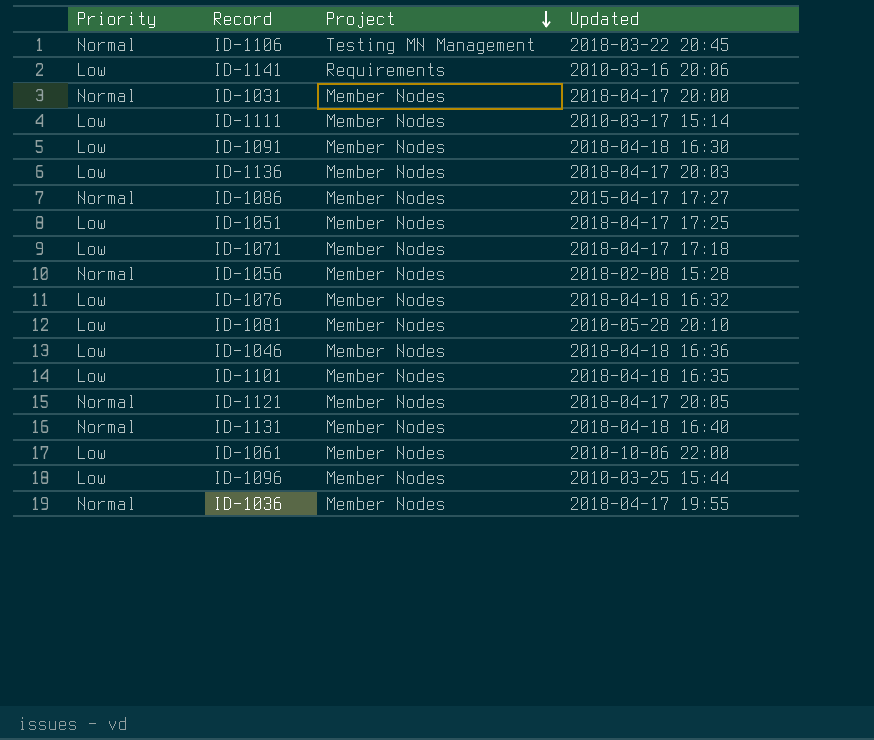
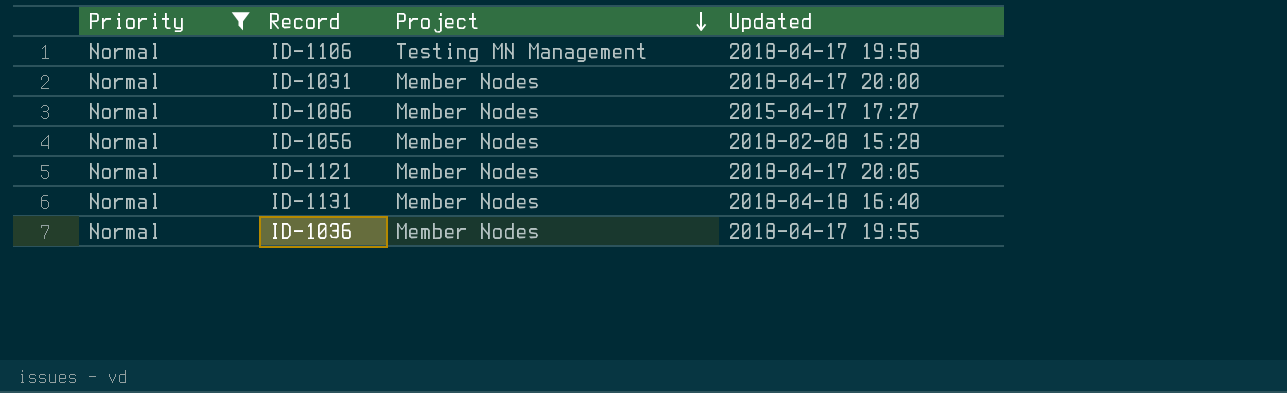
filter: none -> Priority = Normal
ID-1106 | Updated: 2018-03-22 20:45 -> 2018-04-17 19:58

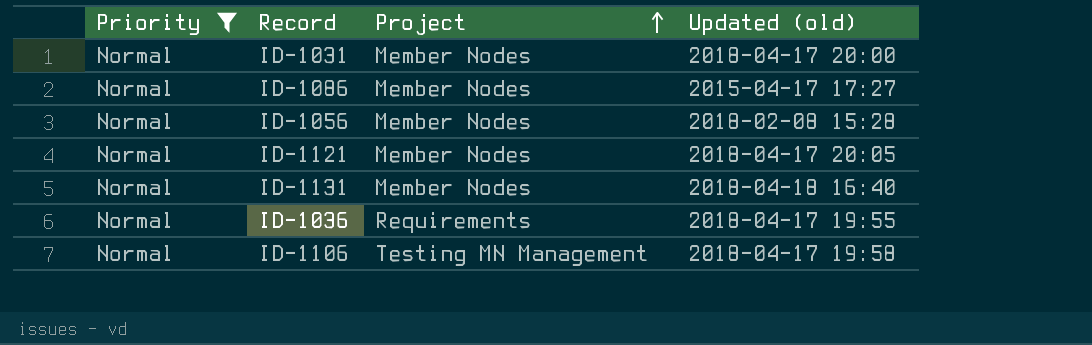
row order: Project descending -> Project ascending
column name: Updated -> Updated (old)
ID-1036 | Project: Member Nodes -> Requirements

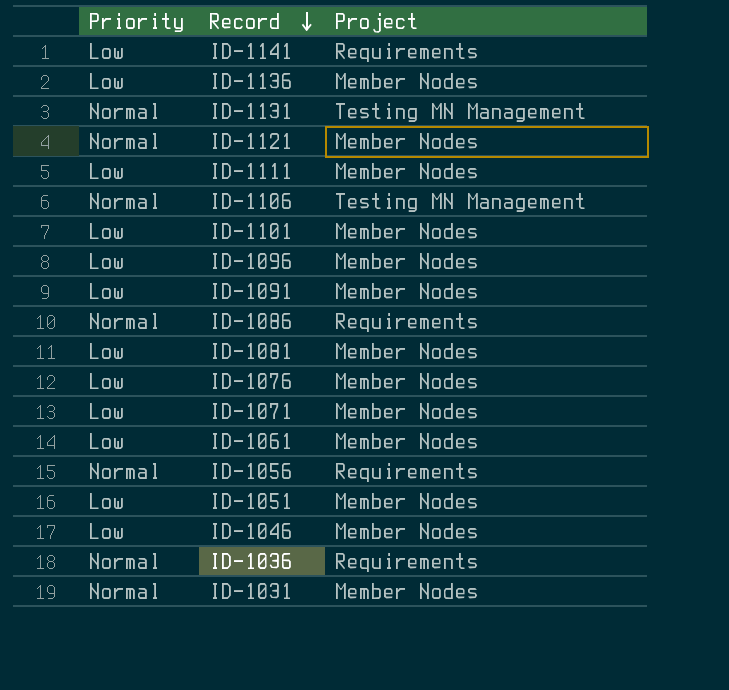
filter: Priority = Normal -> none
row order: Project ascending -> Record descending
column Updated (old) | position: 4 -> none
ID-1131 | Project: Member Nodes -> Testing MN Management
ID-1086 | Project: Member Nodes -> Requirements
ID-1056 | Project: Member Nodes -> Requirements

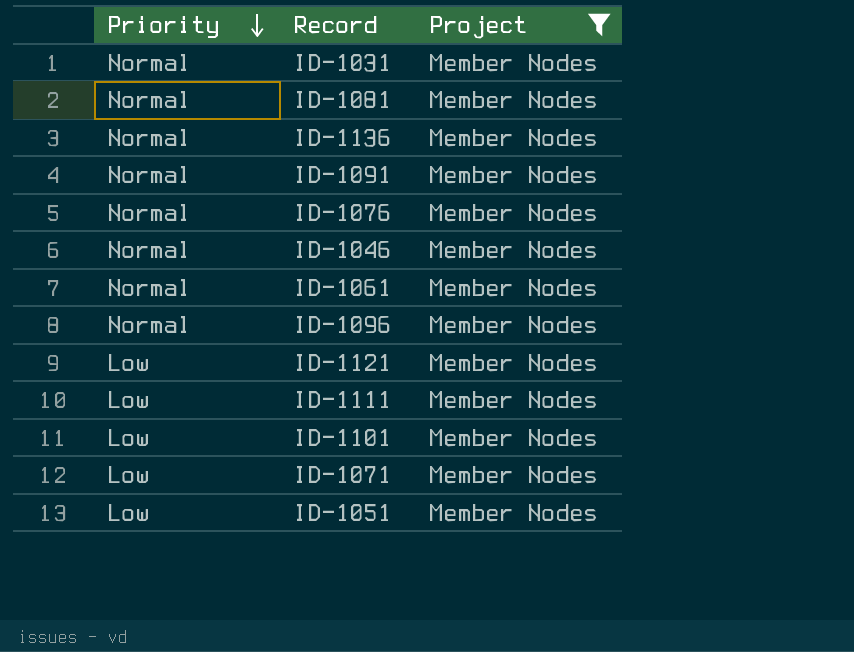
filter: none -> Project = Member Nodes
row order: Record descending -> Priority descending
ID-1081 | Priority: Low -> Normal
ID-1136 | Priority: Low -> Normal
ID-1091 | Priority: Low -> Normal
ID-1076 | Priority: Low -> Normal
ID-1046 | Priority: Low -> Normal
ID-1061 | Priority: Low -> Normal
ID-1096 | Priority: Low -> Normal
ID-1121 | Priority: Normal -> Low

